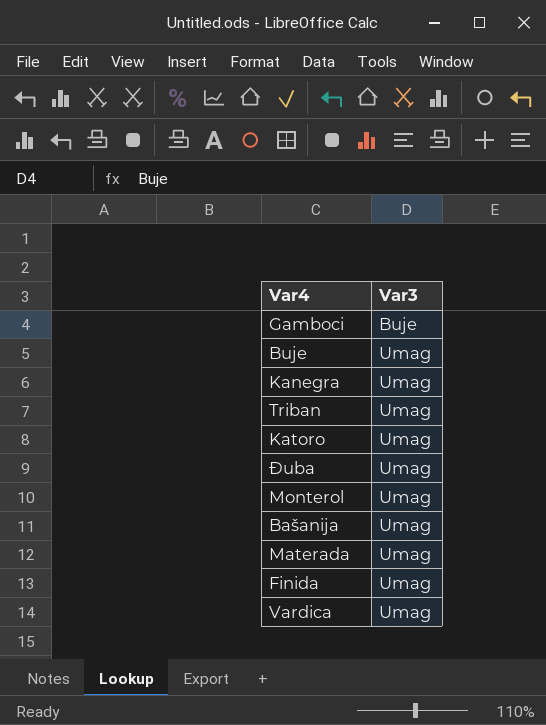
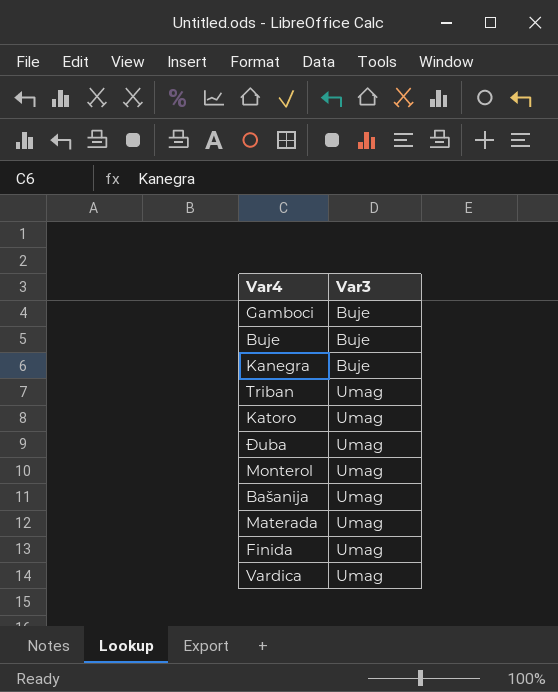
Buje | Var3: Umag -> Buje
Kanegra | Var3: Umag -> Buje

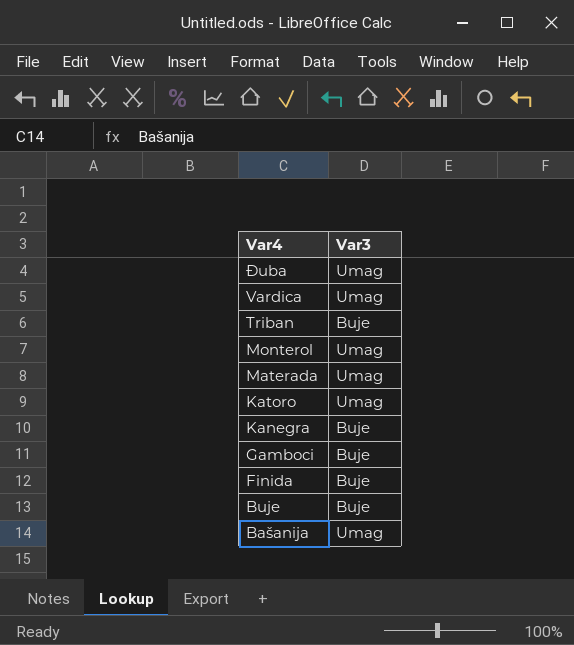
row order: Var3 ascending -> Var4 descending
Triban | Var3: Umag -> Buje
Finida | Var3: Umag -> Buje

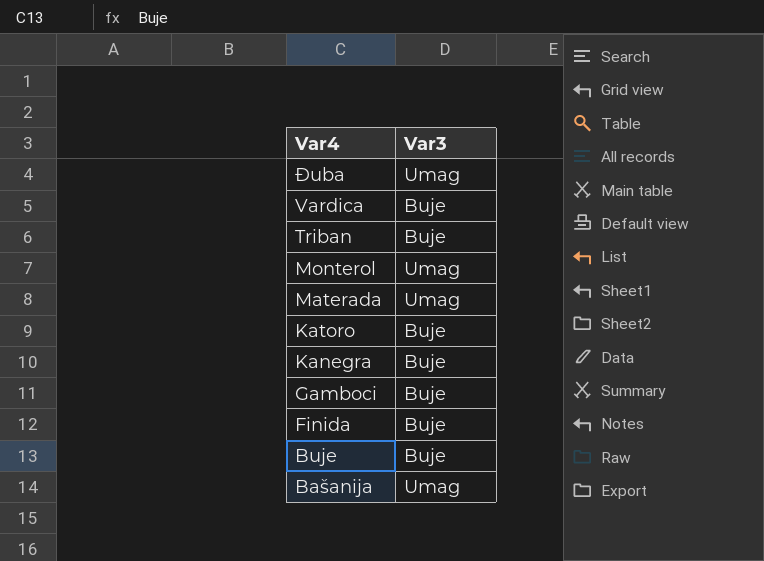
Vardica | Var3: Umag -> Buje
Katoro | Var3: Umag -> Buje

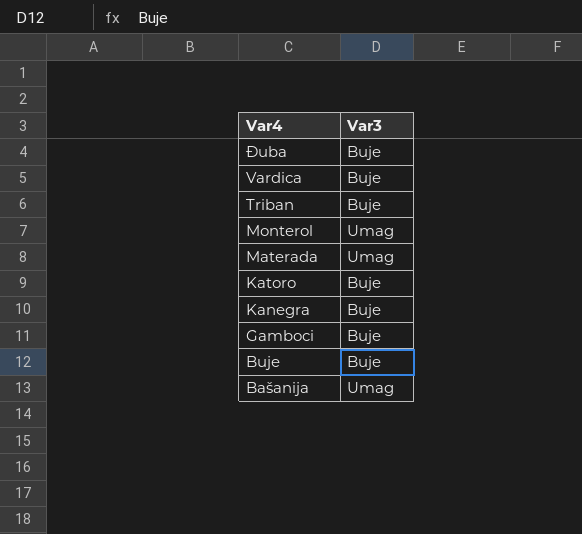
row Finida: Buje -> none
Đuba | Var3: Umag -> Buje

